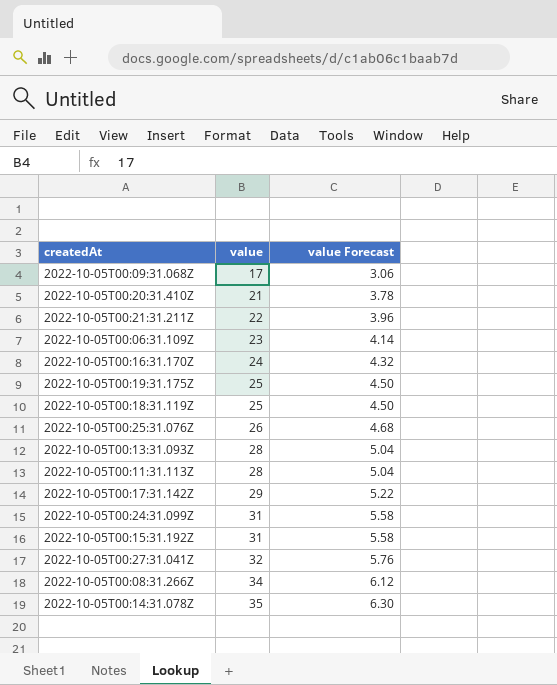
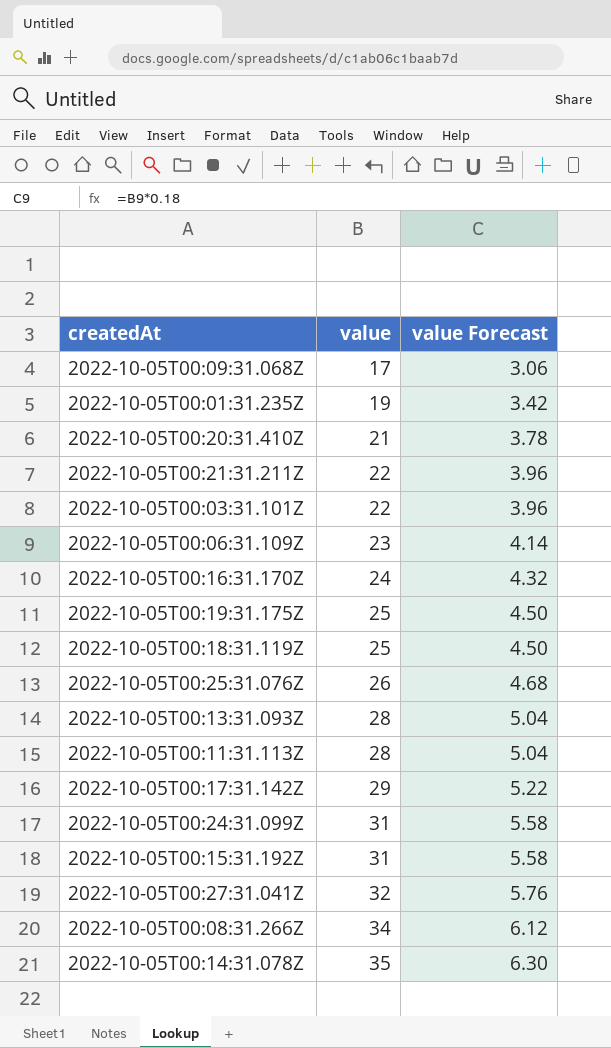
row 2022-10-05T00:01:31.235Z: none -> 19 | 3.42
row 2022-10-05T00:03:31.101Z: none -> 22 | 3.96

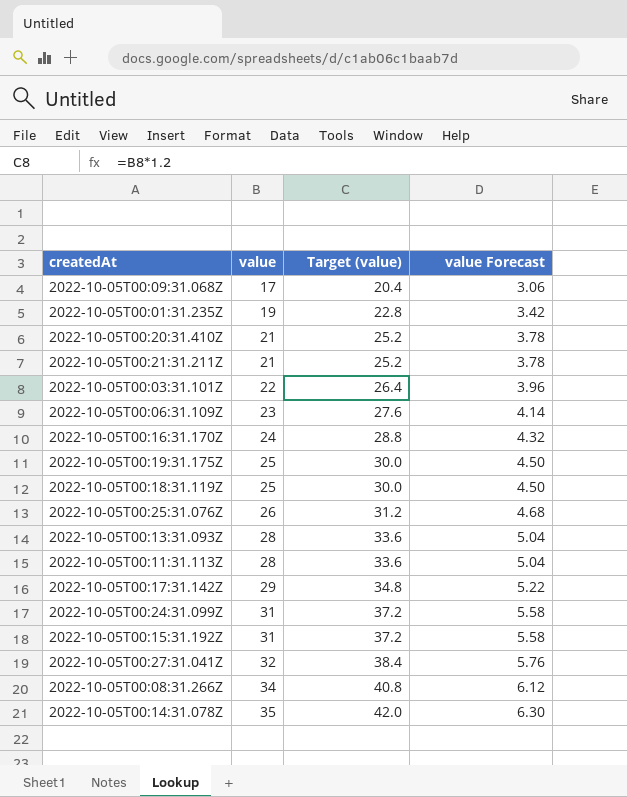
column Target (value) | formula: none -> [value] * 1.2
2022-10-05T00:21:31.211Z | value: 22 -> 21
2022-10-05T00:21:31.211Z | value Forecast: 3.96 -> 3.78

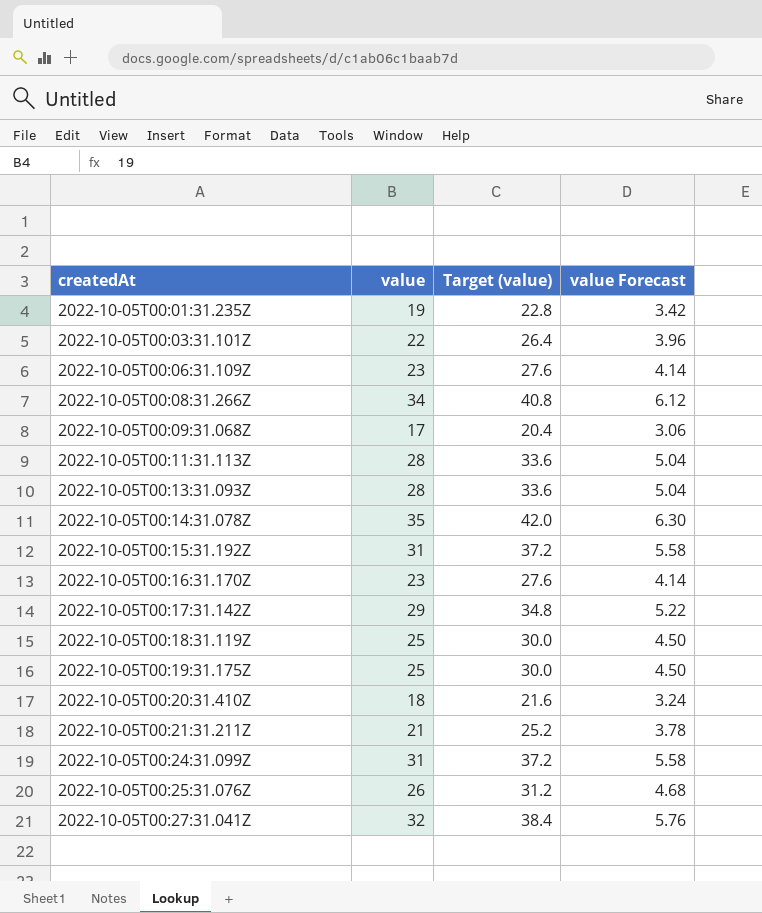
row order: value ascending -> createdAt ascending
2022-10-05T00:16:31.170Z | value: 24 -> 23
2022-10-05T00:16:31.170Z | Target (value): 28.8 -> 27.6
2022-10-05T00:16:31.170Z | value Forecast: 4.32 -> 4.14
2022-10-05T00:20:31.410Z | value: 21 -> 18
2022-10-05T00:20:31.410Z | Target (value): 25.2 -> 21.6
2022-10-05T00:20:31.410Z | value Forecast: 3.78 -> 3.24

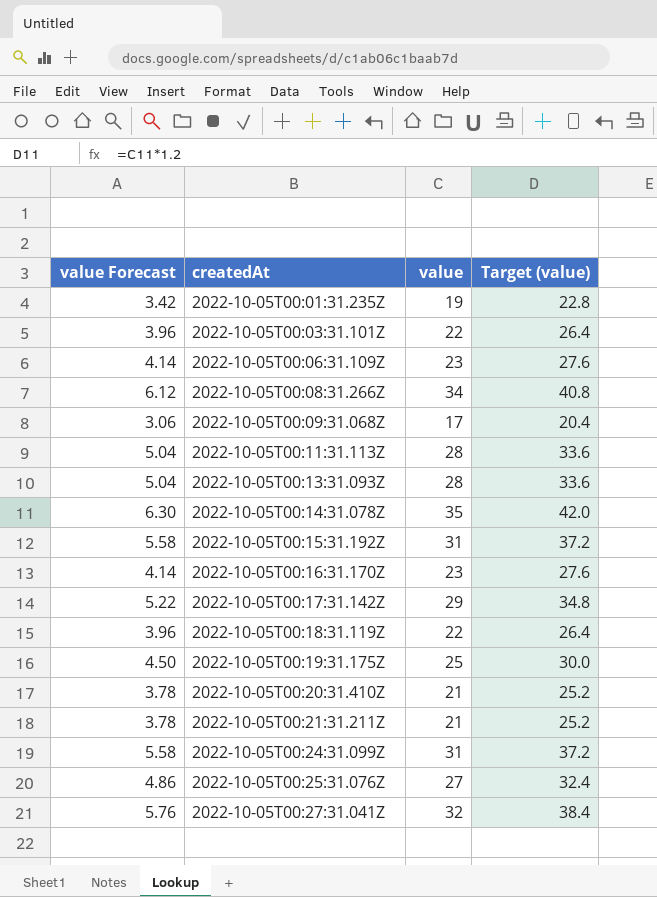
column value Forecast | position: 4 -> 1
2022-10-05T00:18:31.119Z | value Forecast: 4.50 -> 3.96
2022-10-05T00:18:31.119Z | value: 25 -> 22
2022-10-05T00:18:31.119Z | Target (value): 30.0 -> 26.4
2022-10-05T00:20:31.410Z | value Forecast: 3.24 -> 3.78
2022-10-05T00:20:31.410Z | value: 18 -> 21
2022-10-05T00:20:31.410Z | Target (value): 21.6 -> 25.2
2022-10-05T00:25:31.076Z | value Forecast: 4.68 -> 4.86
2022-10-05T00:25:31.076Z | value: 26 -> 27
2022-10-05T00:25:31.076Z | Target (value): 31.2 -> 32.4

